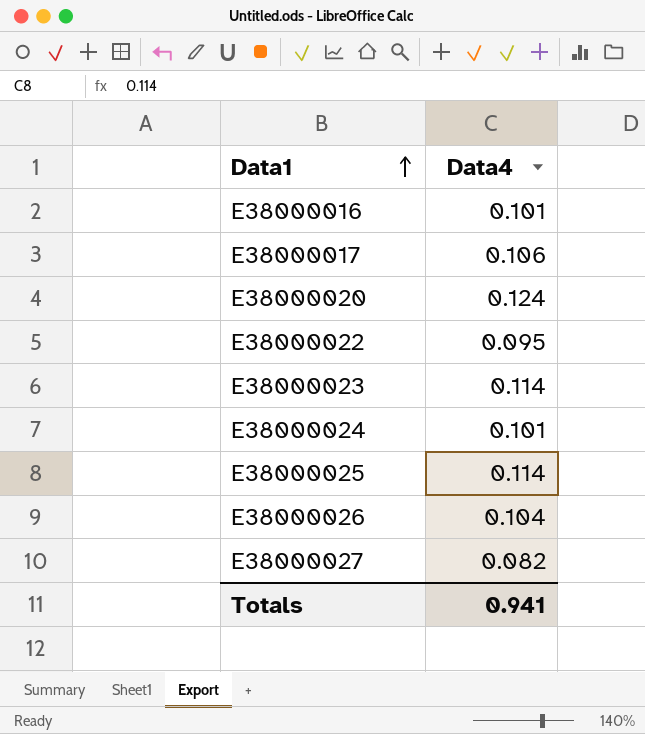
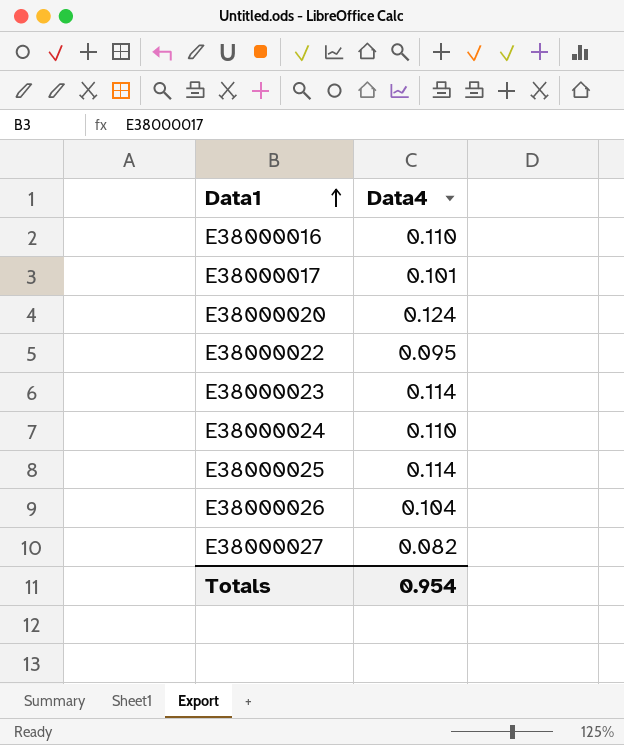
E38000016 | Data4: 0.101 -> 0.110
E38000017 | Data4: 0.106 -> 0.101
E38000024 | Data4: 0.101 -> 0.110
Totals | Data4: 0.941 -> 0.954

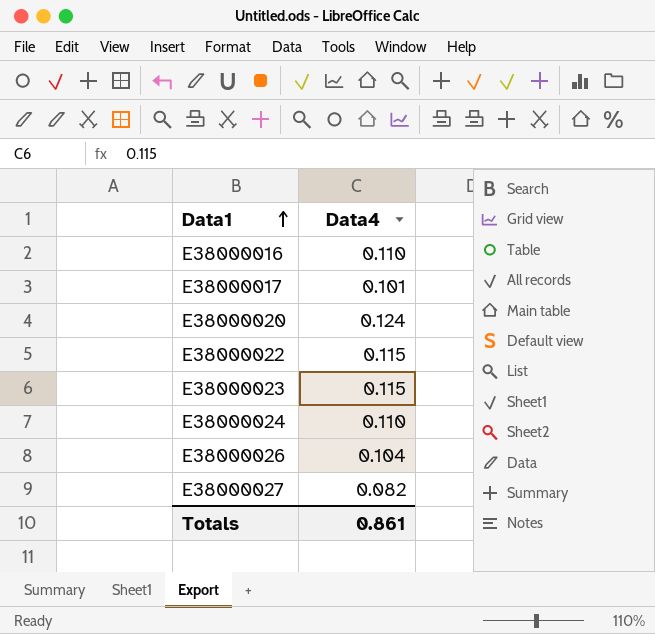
row E38000025: 0.114 -> none
E38000022 | Data4: 0.095 -> 0.115
E38000023 | Data4: 0.114 -> 0.115
Totals | Data4: 0.954 -> 0.861

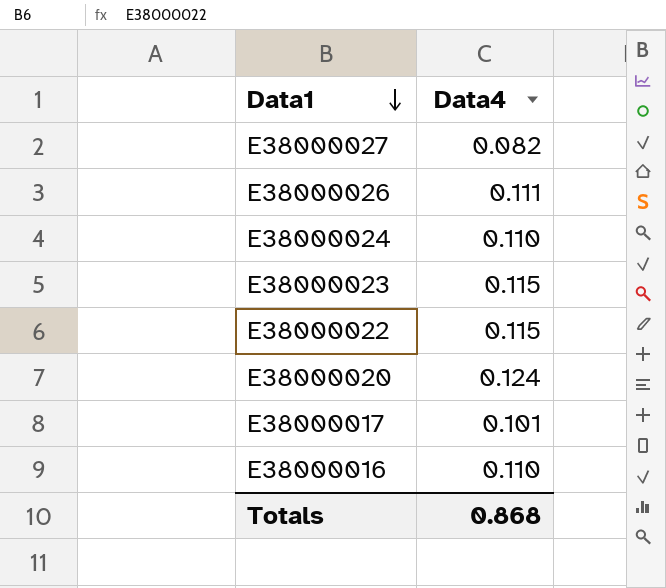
row order: Data1 ascending -> Data1 descending
E38000026 | Data4: 0.104 -> 0.111
Totals | Data4: 0.861 -> 0.868

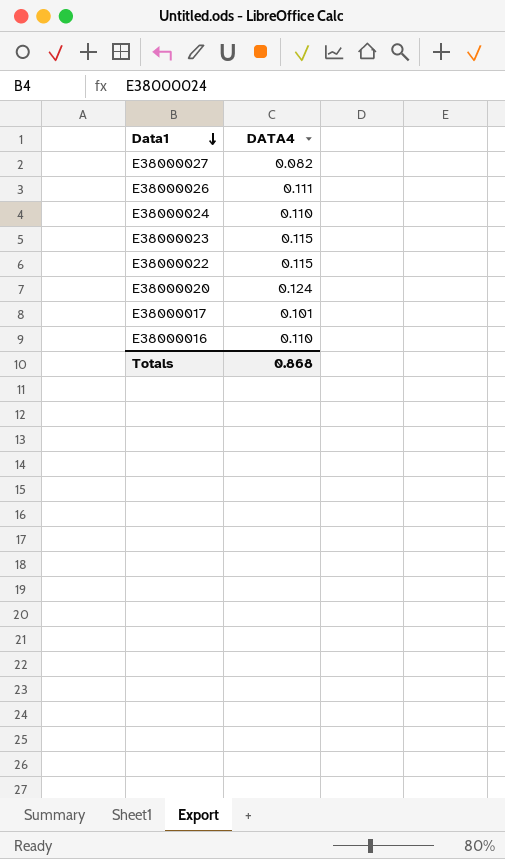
column name: Data4 -> DATA4

